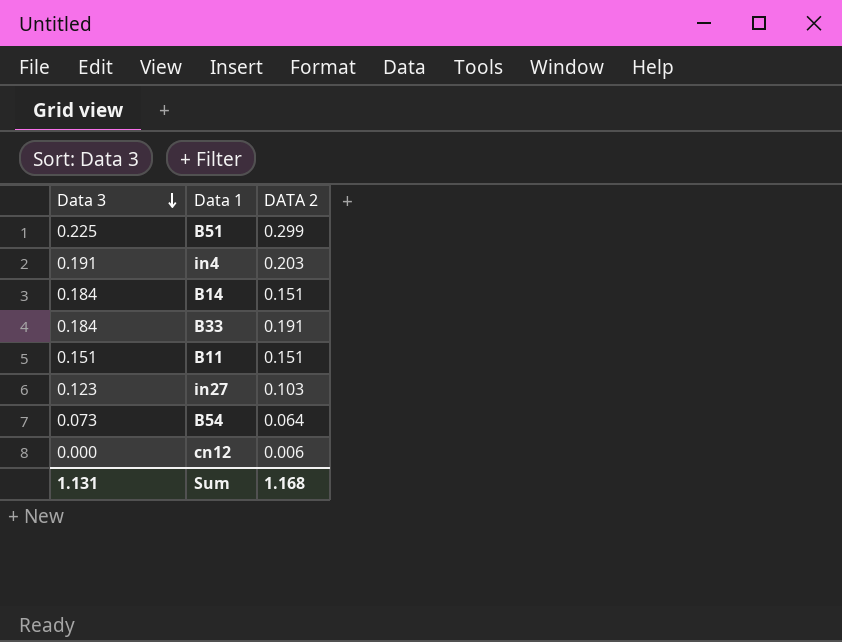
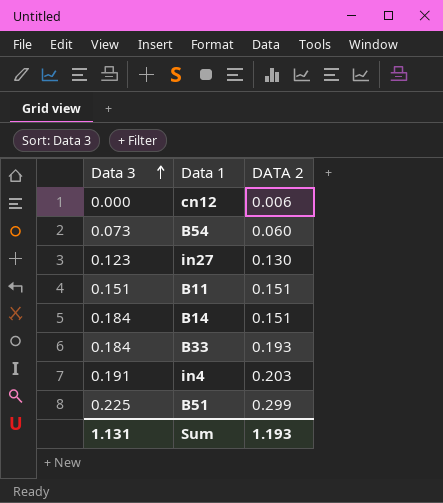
row order: Data 3 descending -> Data 3 ascending
B54 | DATA 2: 0.064 -> 0.060
in27 | DATA 2: 0.103 -> 0.130
B33 | DATA 2: 0.191 -> 0.193
Sum | DATA 2: 1.168 -> 1.193

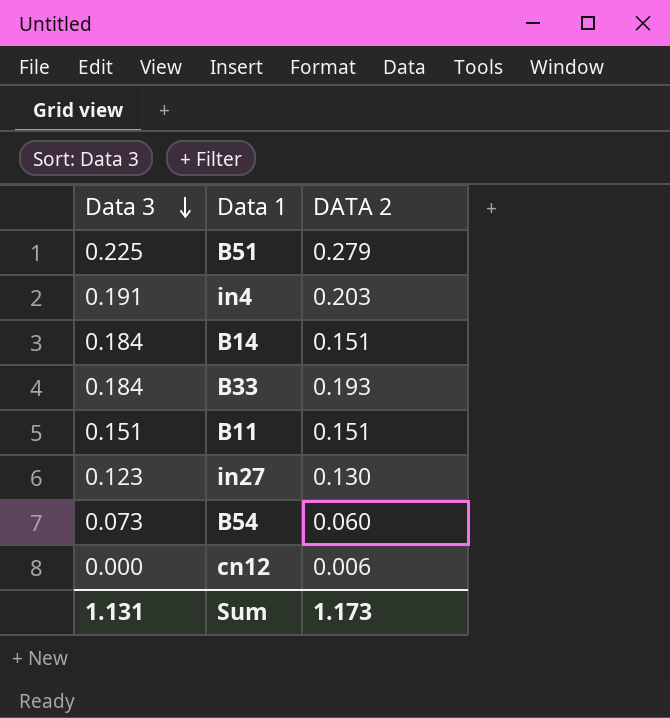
row order: Data 3 ascending -> Data 3 descending
B51 | DATA 2: 0.299 -> 0.279
Sum | DATA 2: 1.193 -> 1.173

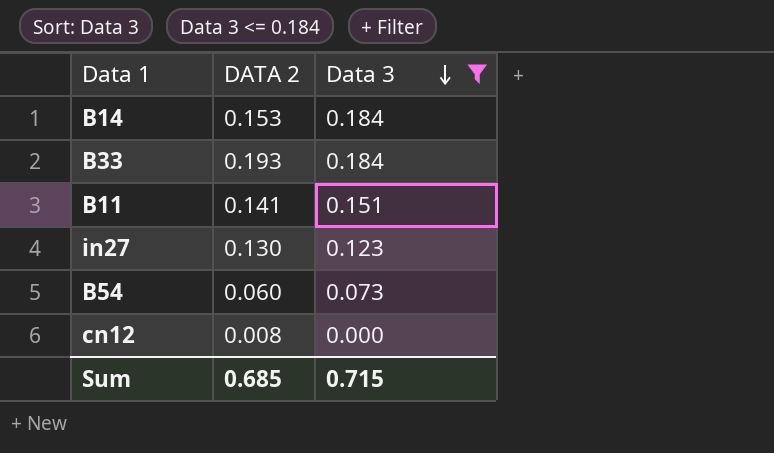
filter: none -> Data 3 <= 0.184
column Data 3 | position: 1 -> 3
B14 | DATA 2: 0.151 -> 0.153
B11 | DATA 2: 0.151 -> 0.141
cn12 | DATA 2: 0.006 -> 0.008
Sum | DATA 2: 1.173 -> 0.685
Sum | Data 3: 1.131 -> 0.715

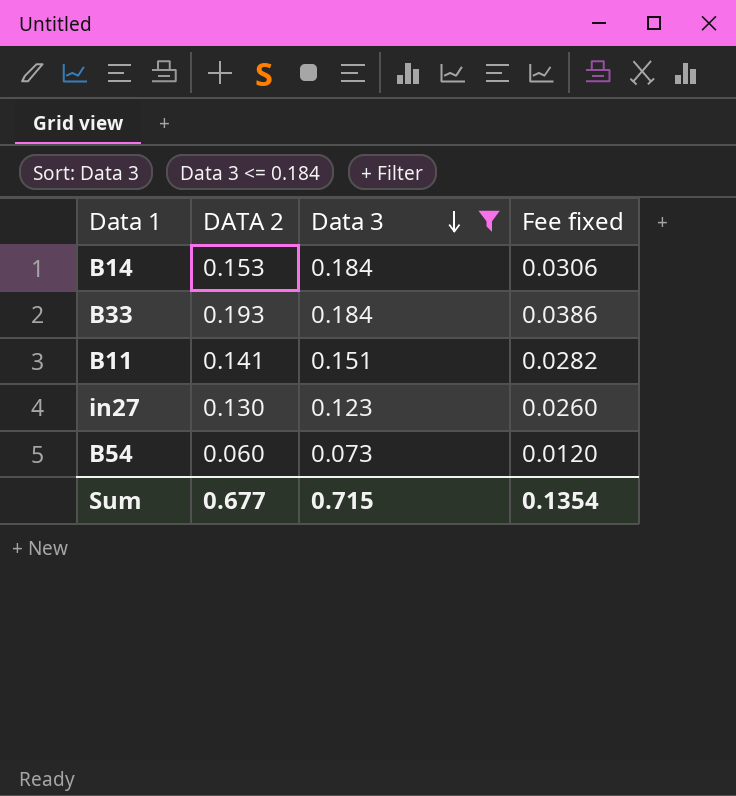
column Fee fixed | formula: none -> [DATA 2] * 0.2
row cn12: 0.008 | 0.000 -> none
Sum | DATA 2: 0.685 -> 0.677

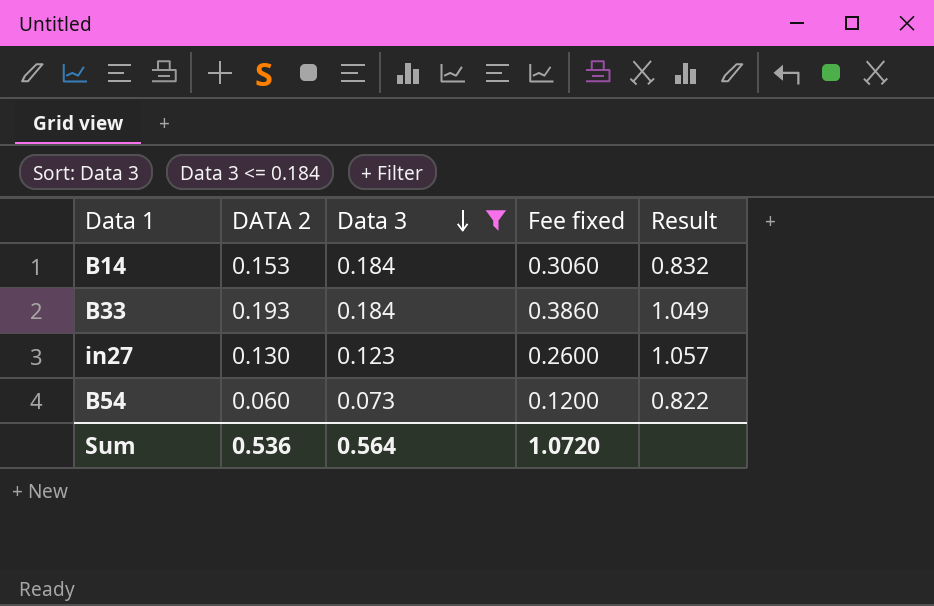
column Fee fixed | formula: [DATA 2] * 0.2 -> [DATA 2] * 2
column Result | formula: none -> [DATA 2] / [Data 3]
row B11: 0.141 | 0.151 | 0.0282 -> none
Sum | DATA 2: 0.677 -> 0.536
Sum | Data 3: 0.715 -> 0.564
Sum | Fee fixed: 0.1354 -> 1.0720

